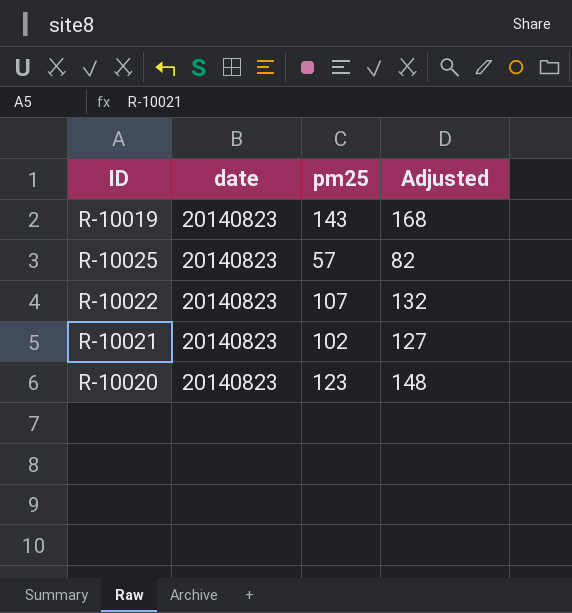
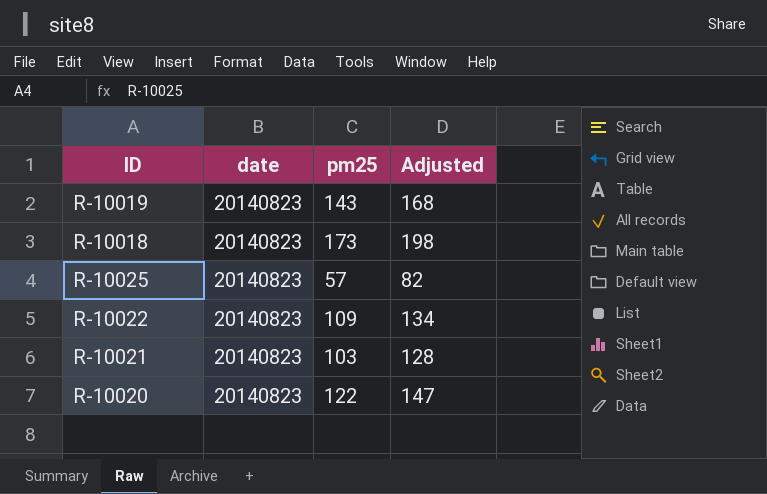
row R-10018: none -> 20140823 | 173 | 198
R-10022 | pm25: 107 -> 109
R-10022 | Adjusted: 132 -> 134
R-10021 | pm25: 102 -> 103
R-10021 | Adjusted: 127 -> 128
R-10020 | pm25: 123 -> 122
R-10020 | Adjusted: 148 -> 147

